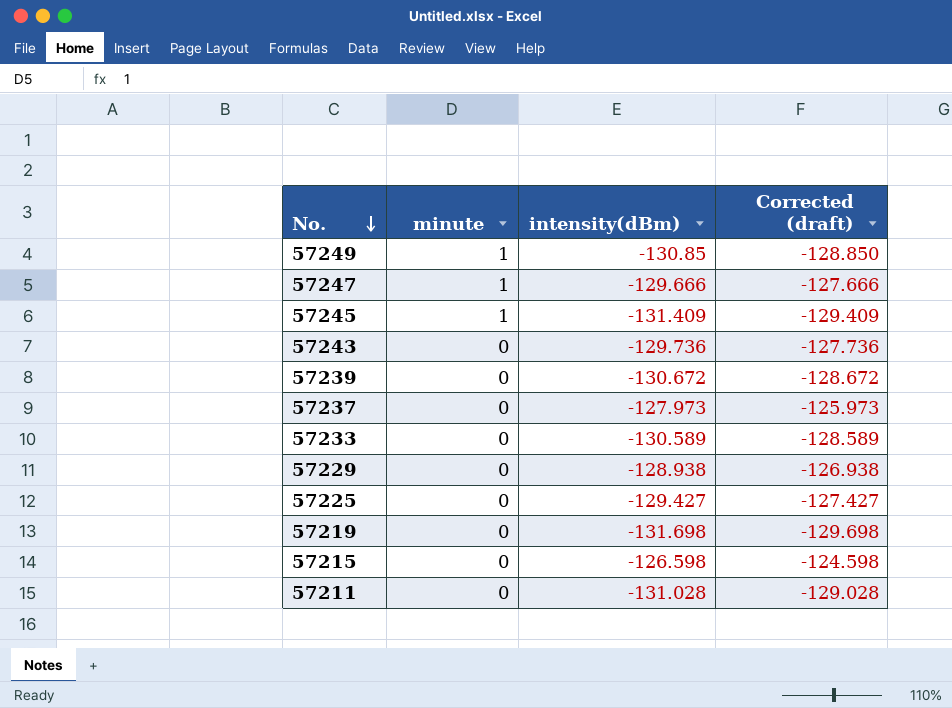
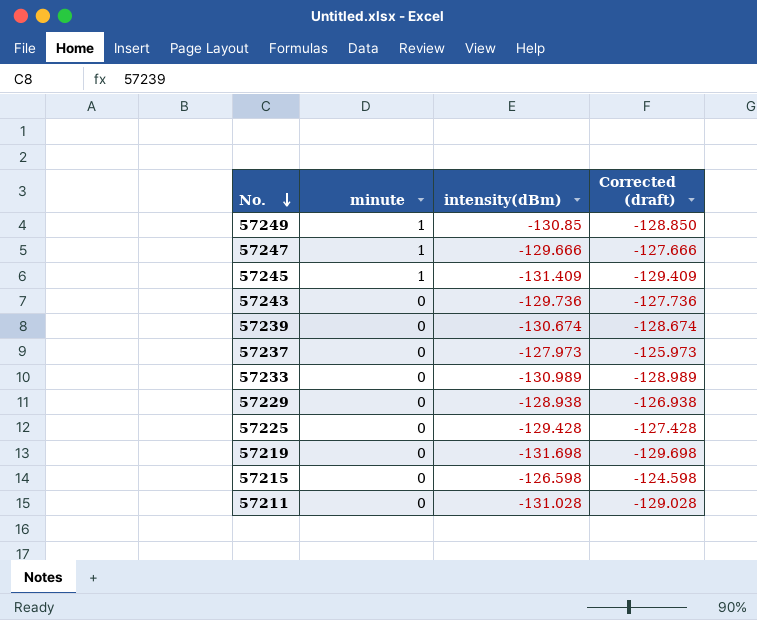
57239 | intensity(dBm): -130.672 -> -130.674
57239 | Corrected (draft): -128.672 -> -128.674
57233 | intensity(dBm): -130.589 -> -130.989
57233 | Corrected (draft): -128.589 -> -128.989
57225 | intensity(dBm): -129.427 -> -129.428
57225 | Corrected (draft): -127.427 -> -127.428

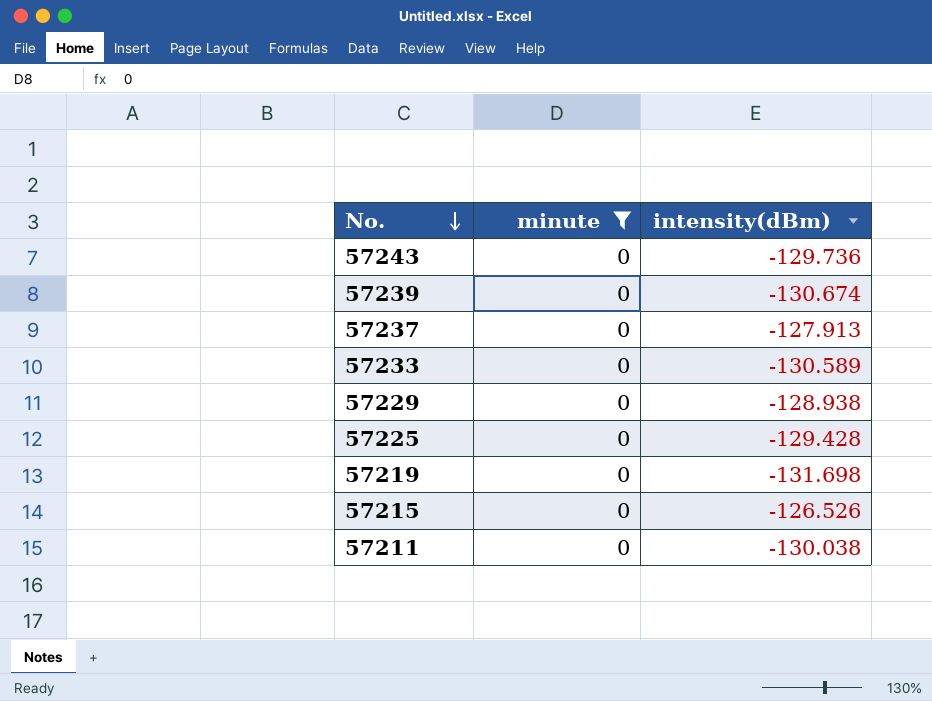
filter: none -> minute = 0
column Corrected (draft) | formula: [intensity(dBm)] + 2 -> none
57237 | intensity(dBm): -127.973 -> -127.913
57233 | intensity(dBm): -130.989 -> -130.589
57215 | intensity(dBm): -126.598 -> -126.526
57211 | intensity(dBm): -131.028 -> -130.038

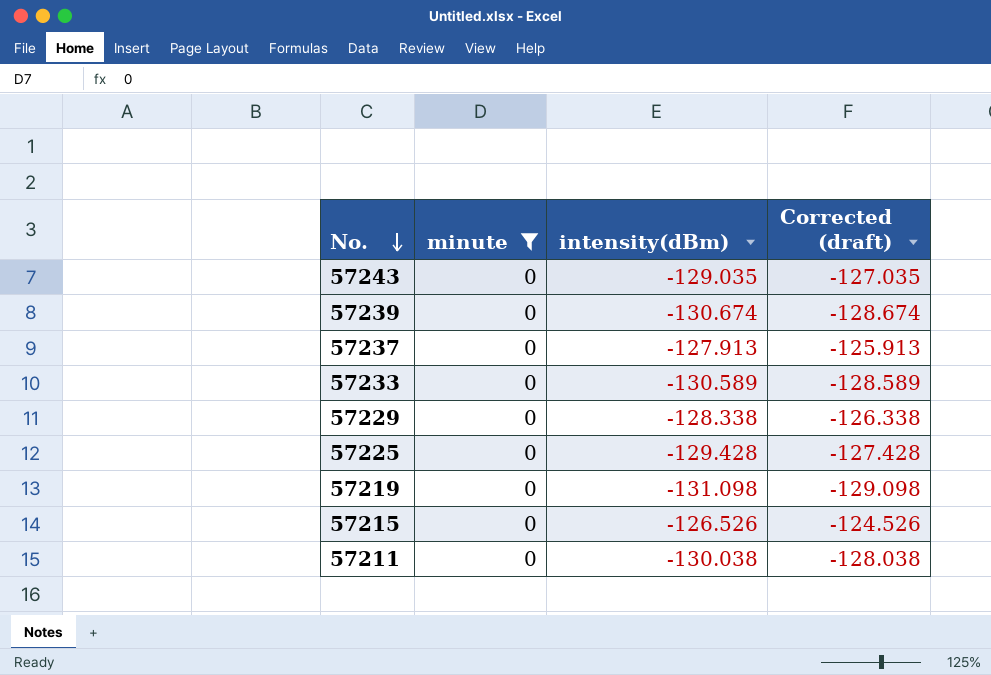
column Corrected (draft) | formula: none -> [intensity(dBm)] + 2
57243 | intensity(dBm): -129.736 -> -129.035
57229 | intensity(dBm): -128.938 -> -128.338
57219 | intensity(dBm): -131.698 -> -131.098

